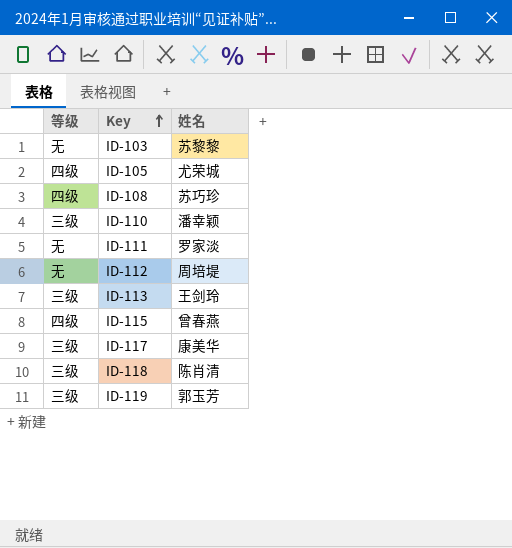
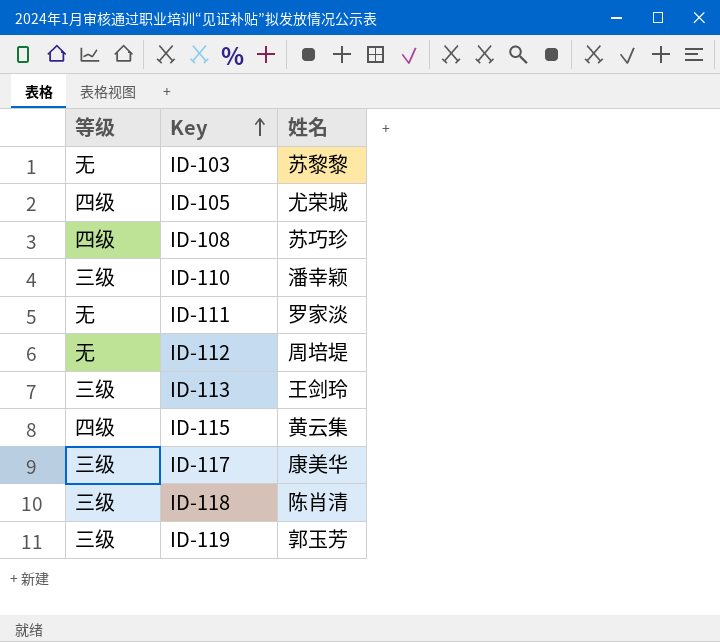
ID-115 | 姓名: 曾春燕 -> 黄云集

